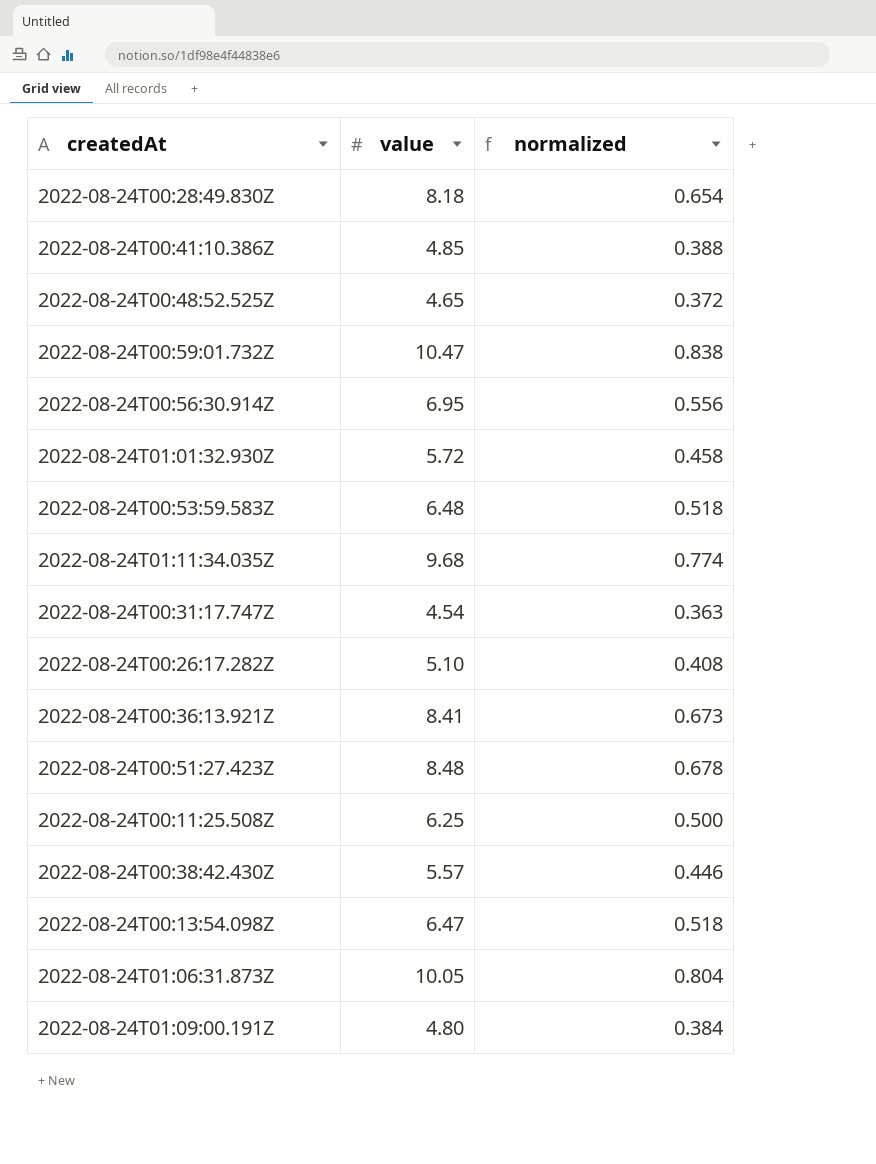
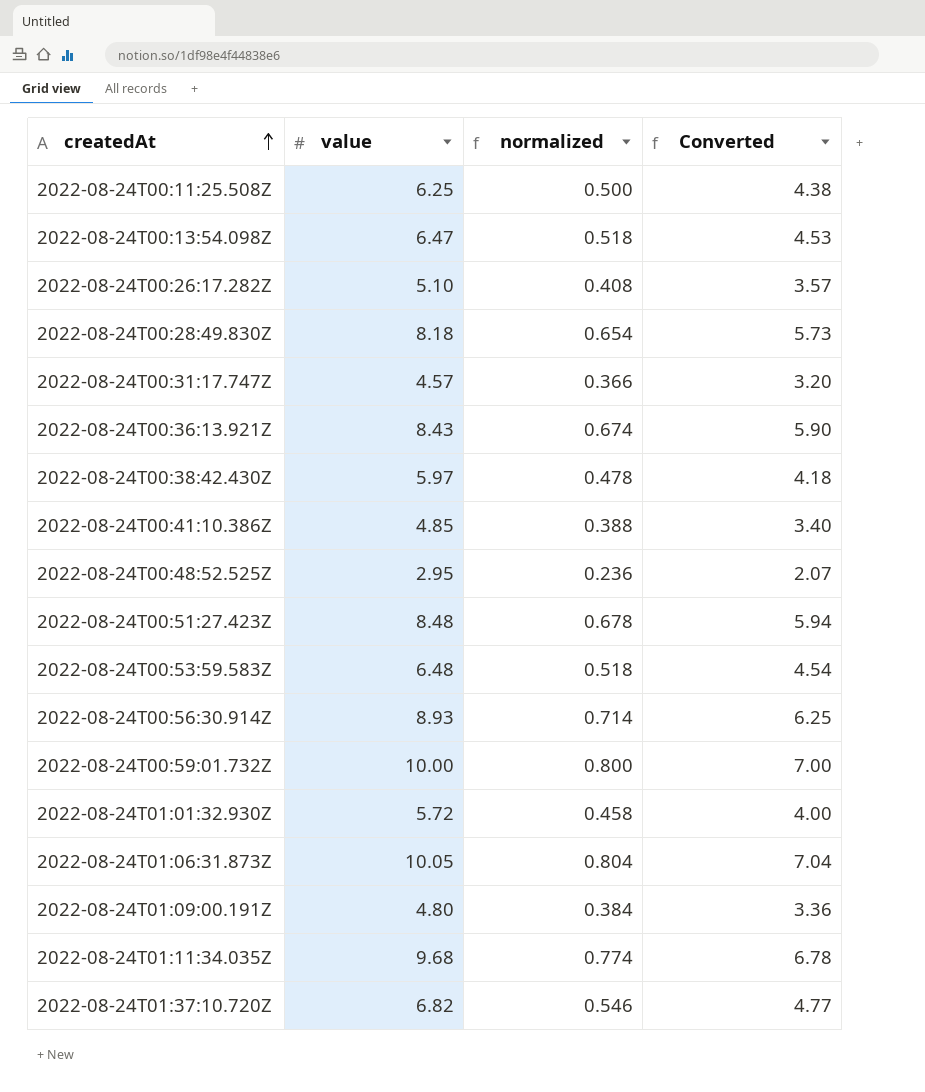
row order: none -> createdAt ascending
column Converted | formula: none -> [value] * 0.7
2022-08-24T00:31:17.747Z | value: 4.54 -> 4.57
2022-08-24T00:31:17.747Z | normalized: 0.363 -> 0.366
2022-08-24T00:36:13.921Z | value: 8.41 -> 8.43
2022-08-24T00:36:13.921Z | normalized: 0.673 -> 0.674
2022-08-24T00:38:42.430Z | value: 5.57 -> 5.97
2022-08-24T00:38:42.430Z | normalized: 0.446 -> 0.478
2022-08-24T00:48:52.525Z | value: 4.65 -> 2.95
2022-08-24T00:48:52.525Z | normalized: 0.372 -> 0.236
2022-08-24T00:56:30.914Z | value: 6.95 -> 8.93
2022-08-24T00:56:30.914Z | normalized: 0.556 -> 0.714
2022-08-24T00:59:01.732Z | value: 10.47 -> 10.00
2022-08-24T00:59:01.732Z | normalized: 0.838 -> 0.800
row 2022-08-24T01:37:10.720Z: none -> 6.82 | 0.546 | 4.77

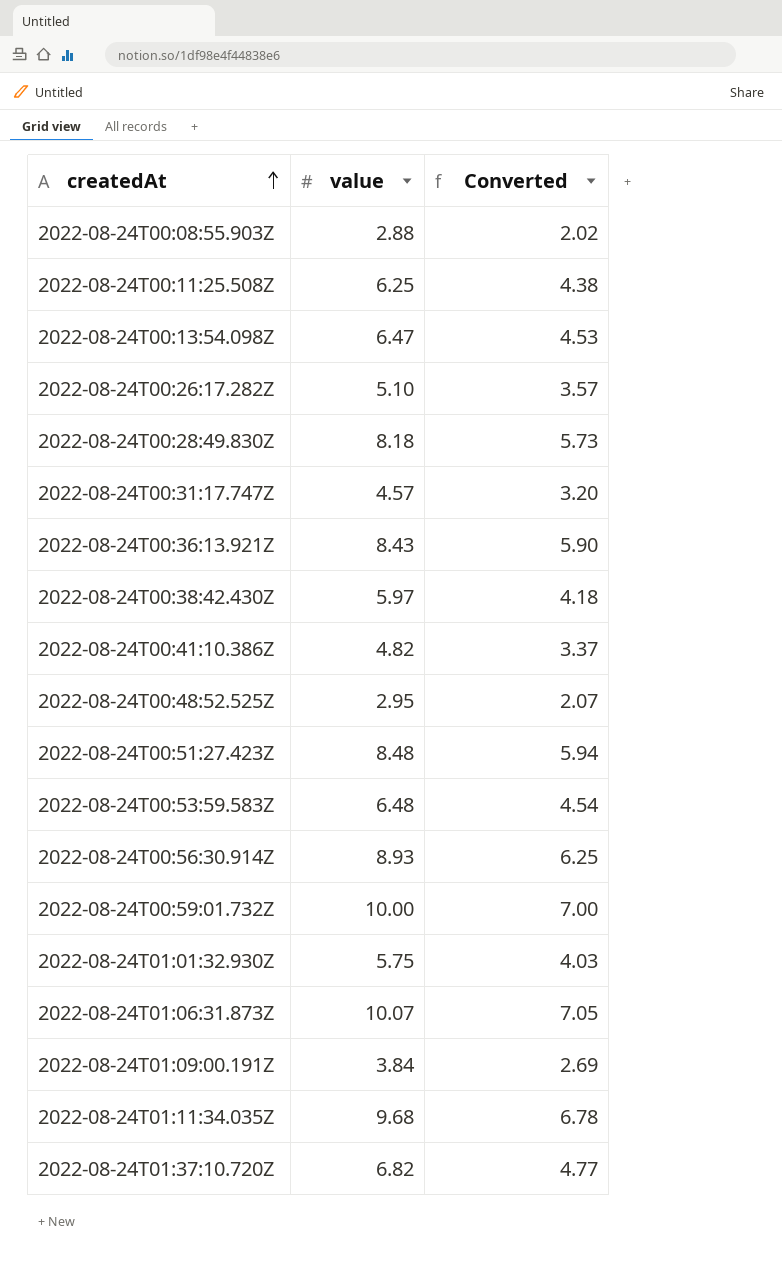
column normalized | formula: [value] * 0.08 -> none
row 2022-08-24T00:08:55.903Z: none -> 2.88 | 2.02
2022-08-24T00:41:10.386Z | value: 4.85 -> 4.82
2022-08-24T00:41:10.386Z | Converted: 3.40 -> 3.37
2022-08-24T01:01:32.930Z | value: 5.72 -> 5.75
2022-08-24T01:01:32.930Z | Converted: 4.00 -> 4.03
2022-08-24T01:06:31.873Z | value: 10.05 -> 10.07
2022-08-24T01:06:31.873Z | Converted: 7.04 -> 7.05
2022-08-24T01:09:00.191Z | value: 4.80 -> 3.84
2022-08-24T01:09:00.191Z | Converted: 3.36 -> 2.69

